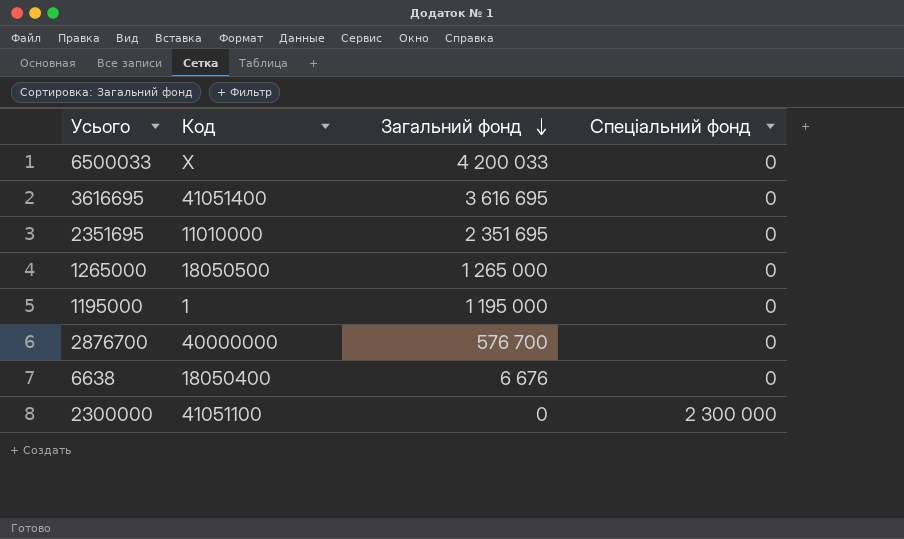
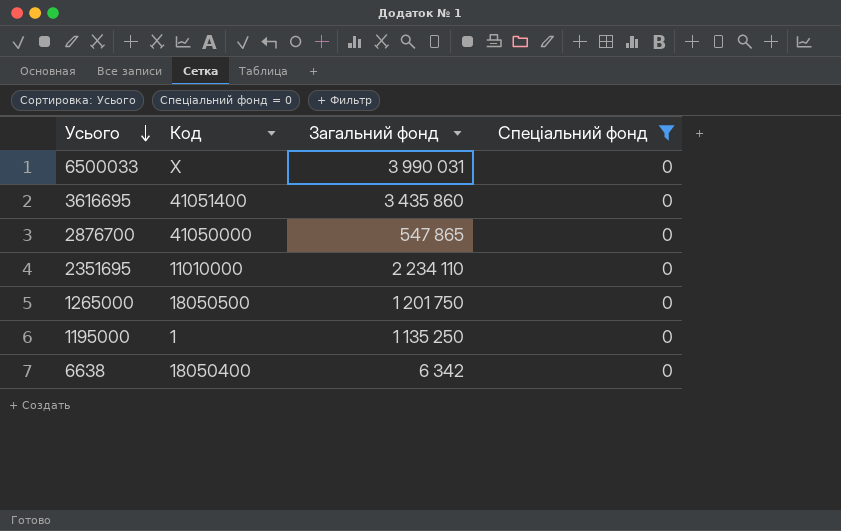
filter: none -> Спеціальний фонд = 0
row order: Загальний фонд descending -> Усього descending
6500033 | Загальний фонд: 4 200 033 -> 3 990 031
3616695 | Загальний фонд: 3 616 695 -> 3 435 860
2876700 | Код: 40000000 -> 41050000
2876700 | Загальний фонд: 576 700 -> 547 865
2351695 | Загальний фонд: 2 351 695 -> 2 234 110
1265000 | Загальний фонд: 1 265 000 -> 1 201 750
1195000 | Загальний фонд: 1 195 000 -> 1 135 250
6638 | Загальний фонд: 6 676 -> 6 342

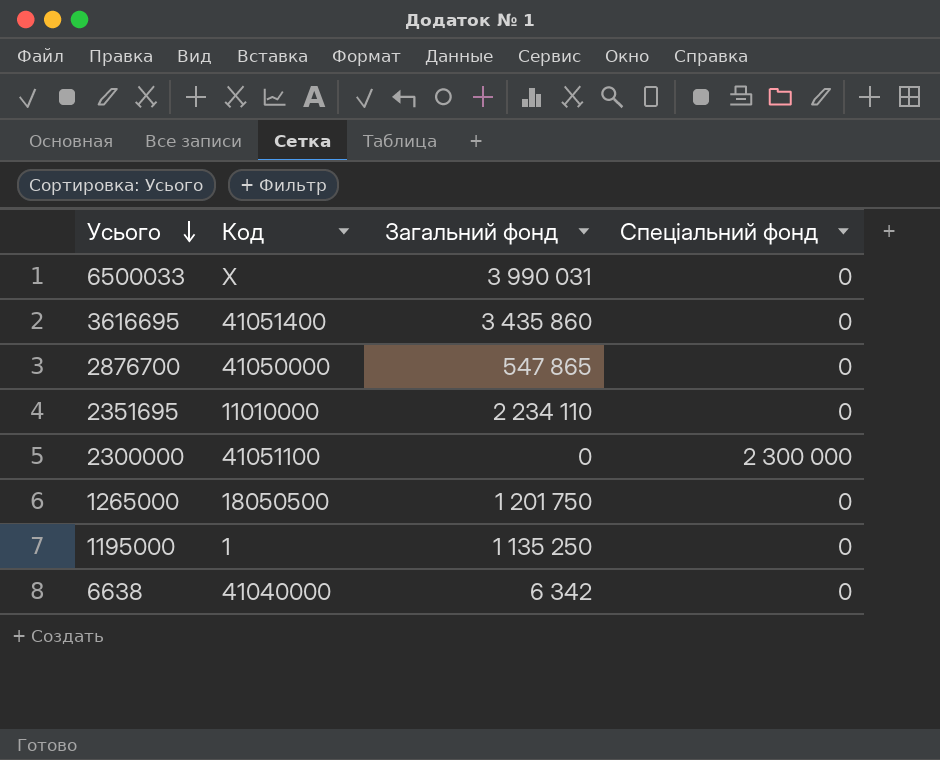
filter: Спеціальний фонд = 0 -> none
6638 | Код: 18050400 -> 41040000

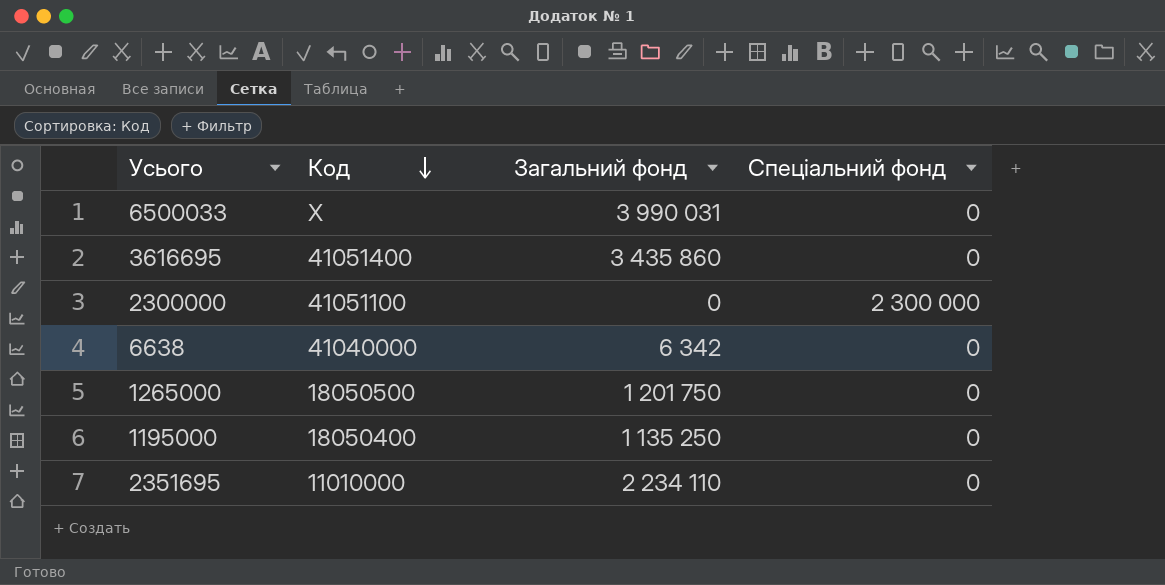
row order: Усього descending -> Код descending
row 2876700: 41050000 | 547 865 | 0 -> none
1195000 | Код: 1 -> 18050400

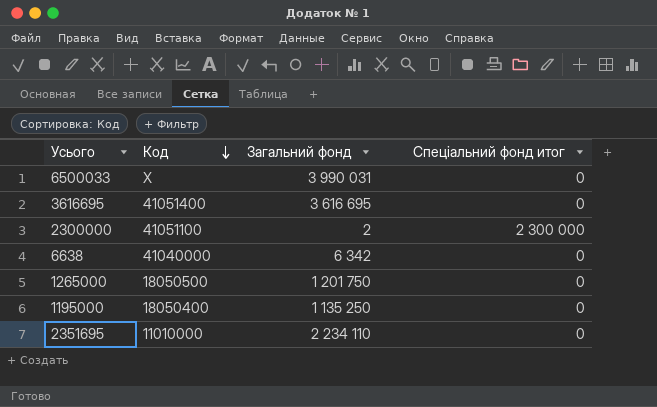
column name: Спеціальний фонд -> Спеціальний фонд итог
3616695 | Загальний фонд: 3 435 860 -> 3 616 695
2300000 | Загальний фонд: 0 -> 2

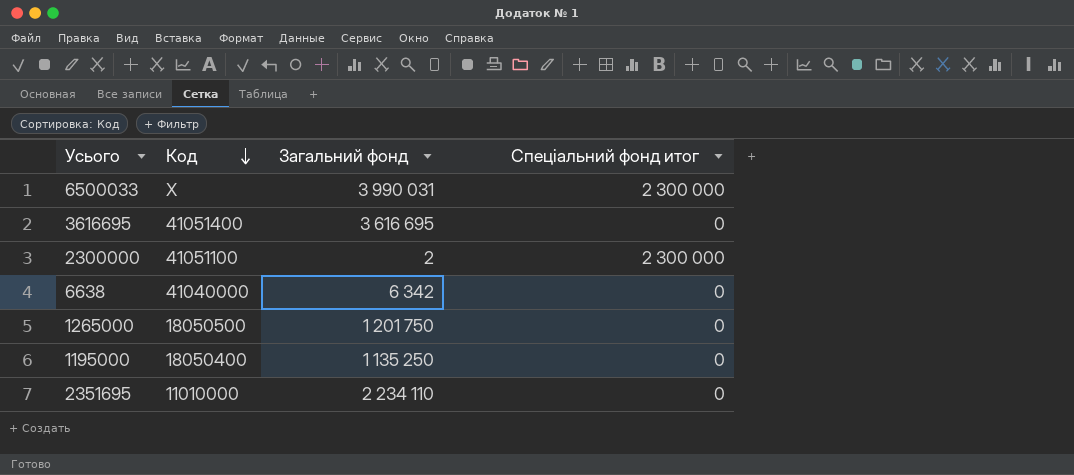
6500033 | Спеціальний фонд итог: 0 -> 2 300 000

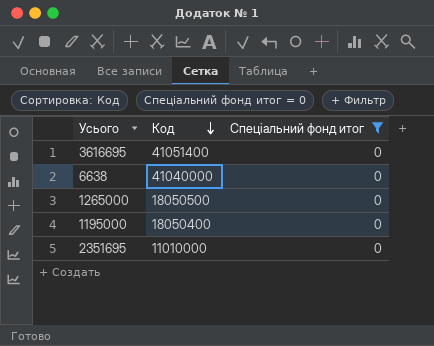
filter: none -> Спеціальний фонд итог = 0
column Загальний фонд | position: 3 -> none

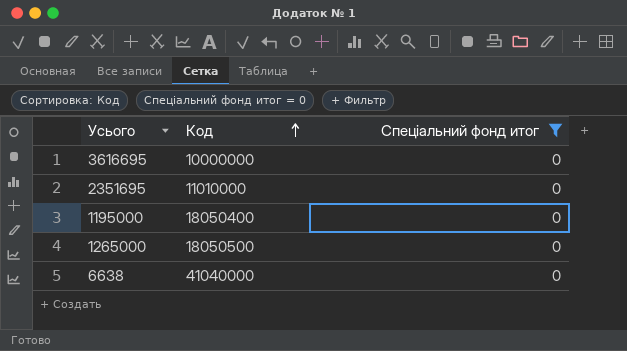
row order: Код descending -> Код ascending
3616695 | Код: 41051400 -> 10000000

